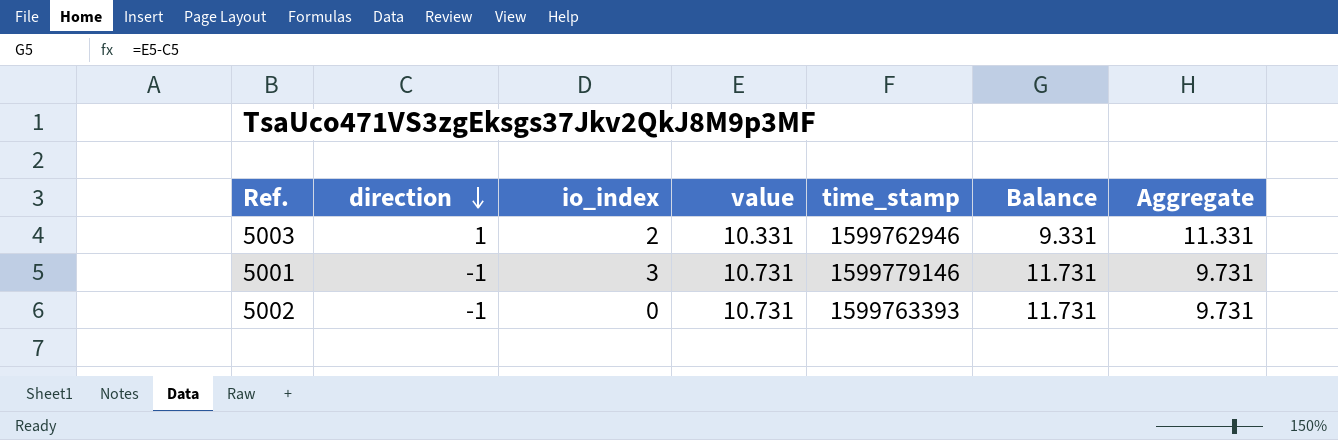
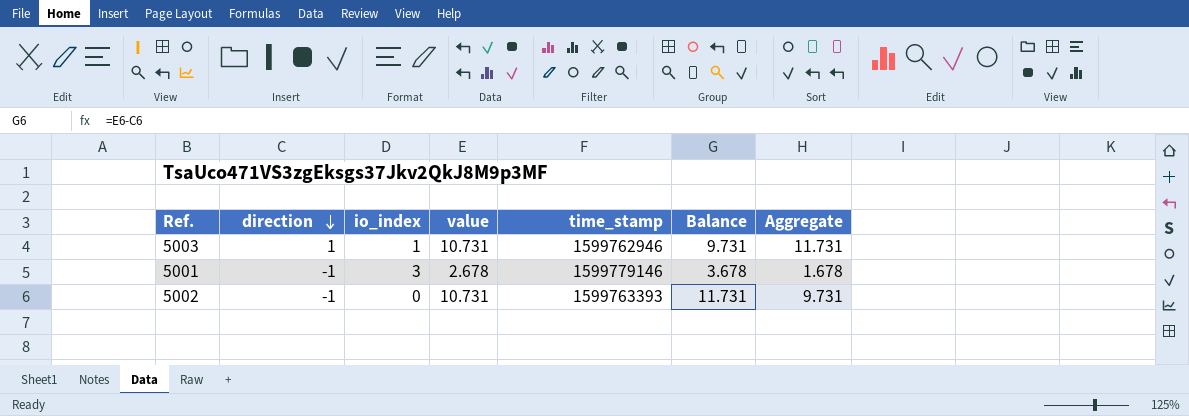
5003 | io_index: 2 -> 1
5003 | value: 10.331 -> 10.731
5003 | Balance: 9.331 -> 9.731
5003 | Aggregate: 11.331 -> 11.731
5001 | value: 10.731 -> 2.678
5001 | Balance: 11.731 -> 3.678
5001 | Aggregate: 9.731 -> 1.678

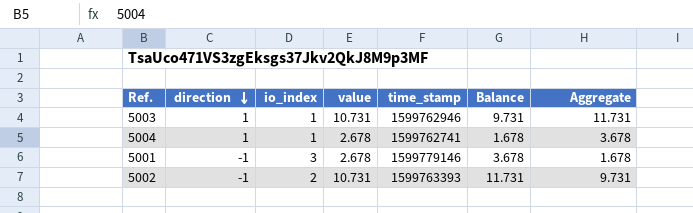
row 5004: none -> 1 | 1 | 2.678 | 1599762741 | 1.678 | 3.678
5002 | io_index: 0 -> 2

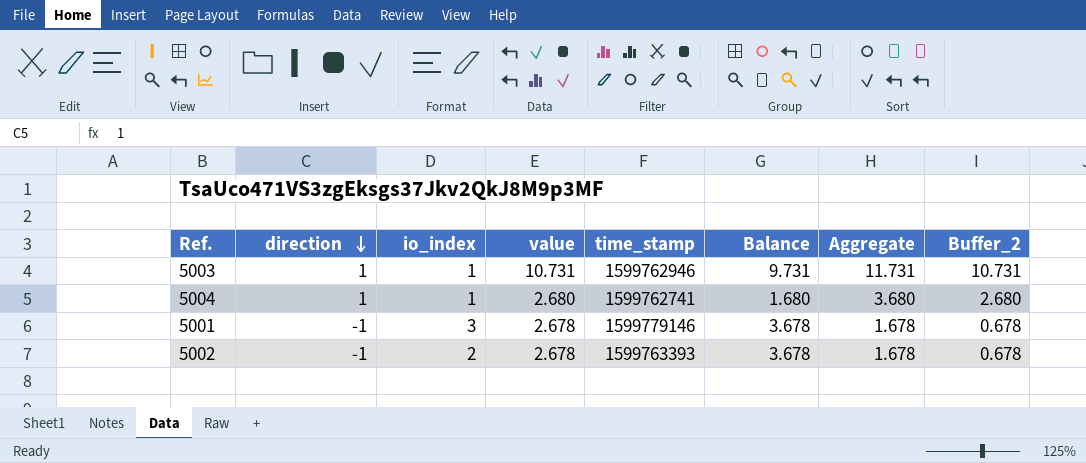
column Buffer_2 | formula: none -> [Aggregate] - 1
5004 | value: 2.678 -> 2.680
5004 | Balance: 1.678 -> 1.680
5004 | Aggregate: 3.678 -> 3.680
5002 | value: 10.731 -> 2.678
5002 | Balance: 11.731 -> 3.678
5002 | Aggregate: 9.731 -> 1.678

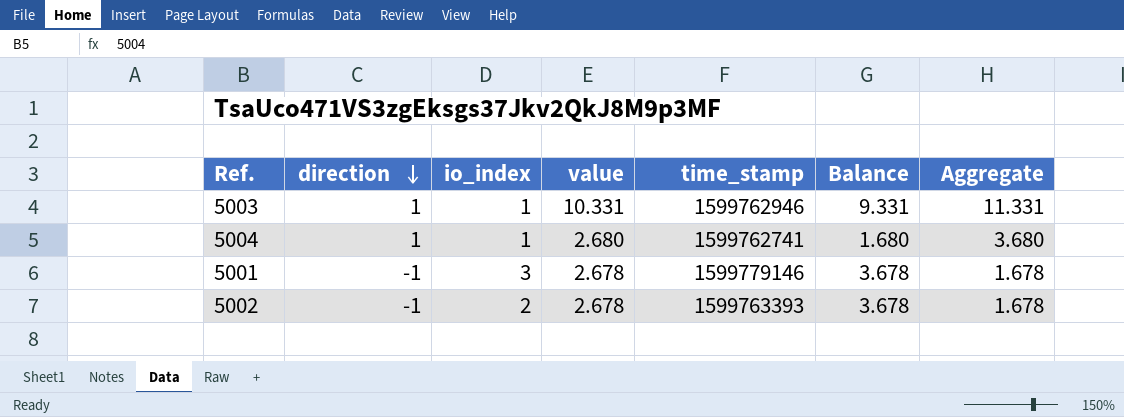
column Buffer_2 | formula: [Aggregate] - 1 -> none
5003 | value: 10.731 -> 10.331
5003 | Balance: 9.731 -> 9.331
5003 | Aggregate: 11.731 -> 11.331

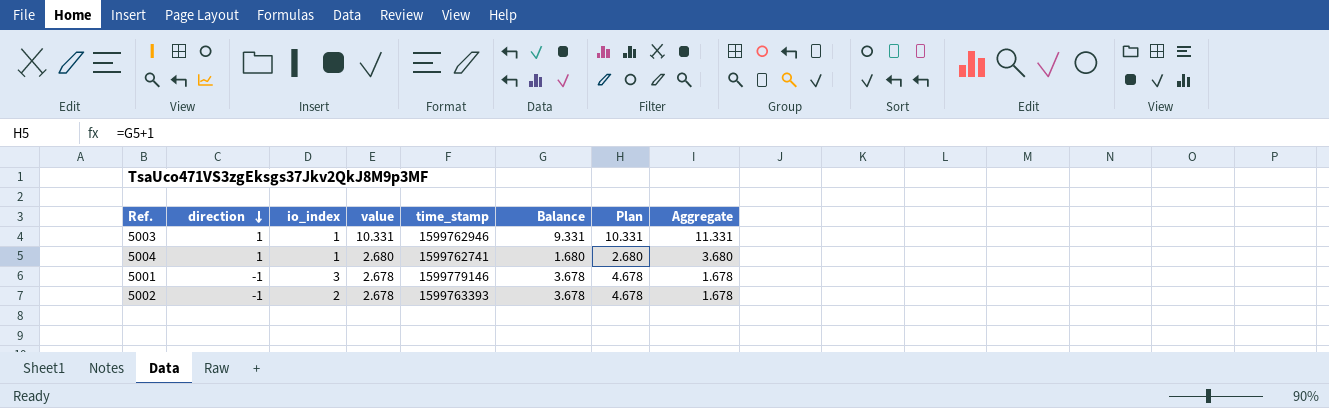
column Plan | formula: none -> [Balance] + 1

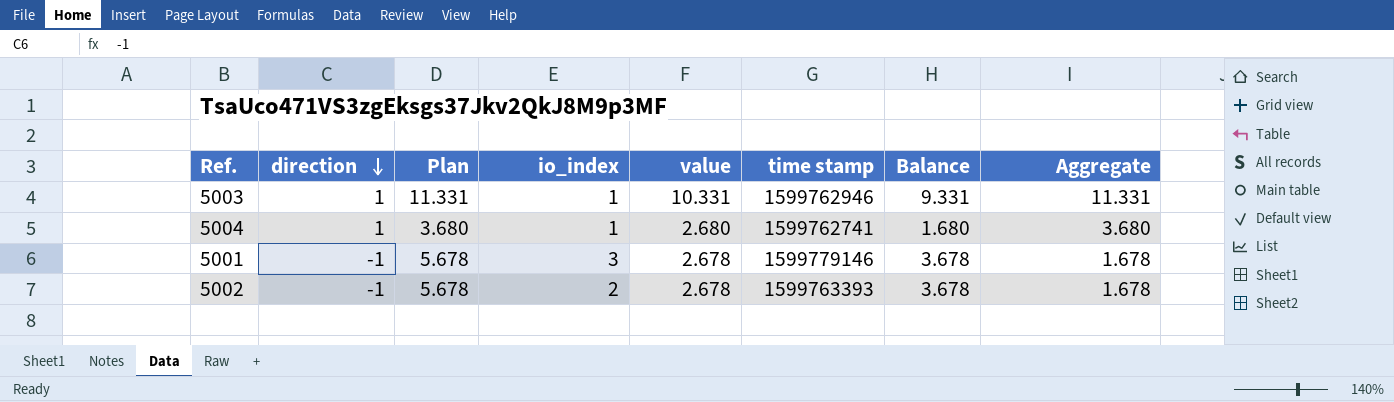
column Plan | formula: [Balance] + 1 -> [Balance] + 2
column Plan | position: 7 -> 3
column name: time_stamp -> time stamp

